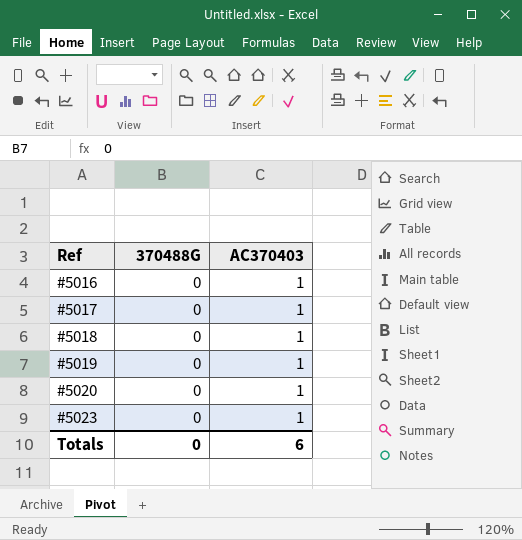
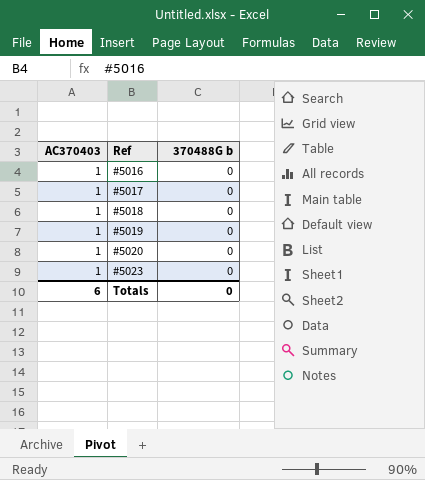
column AC370403 | position: 3 -> 1
column name: 370488G -> 370488G b

